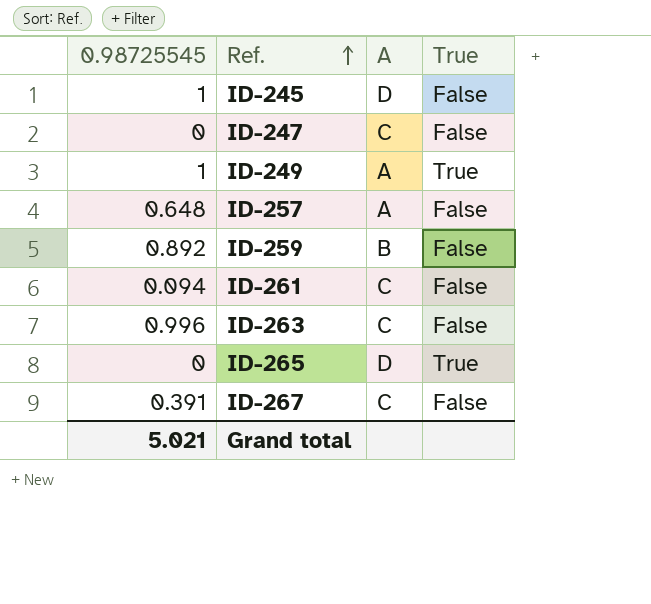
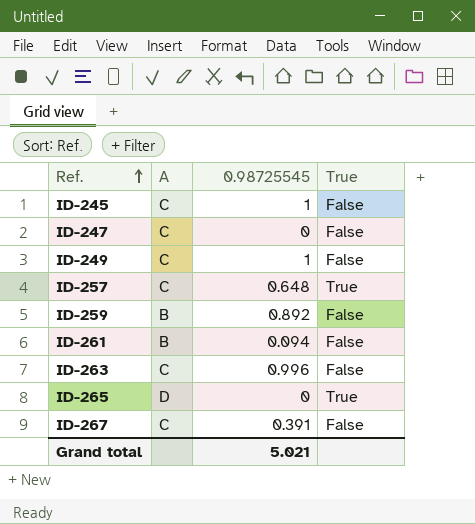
column 0.98725545 | position: 1 -> 3
ID-245 | A: D -> C
ID-249 | A: A -> C
ID-249 | True: True -> False
ID-257 | A: A -> C
ID-257 | True: False -> True
ID-261 | A: C -> B

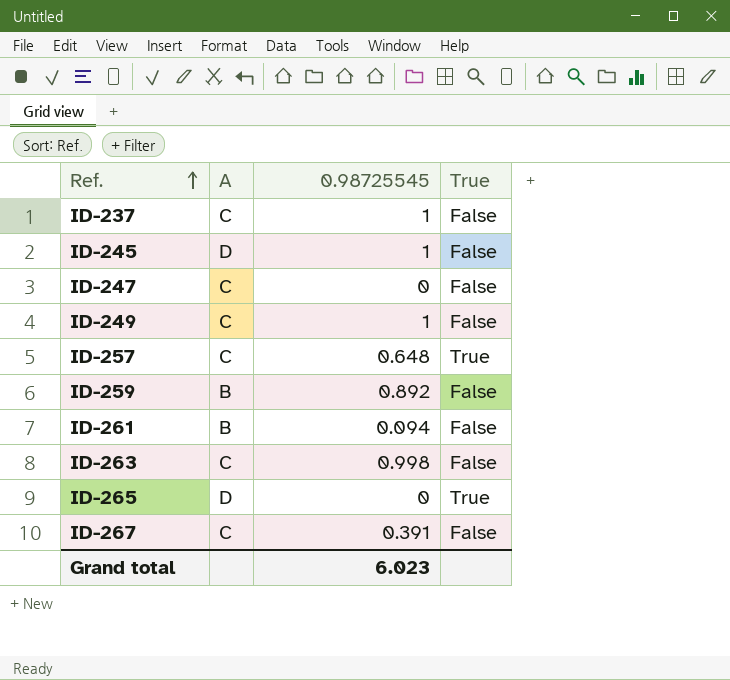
row ID-237: none -> C | 1 | False
ID-245 | A: C -> D
ID-263 | 0.98725545: 0.996 -> 0.998
Grand total | 0.98725545: 5.021 -> 6.023

